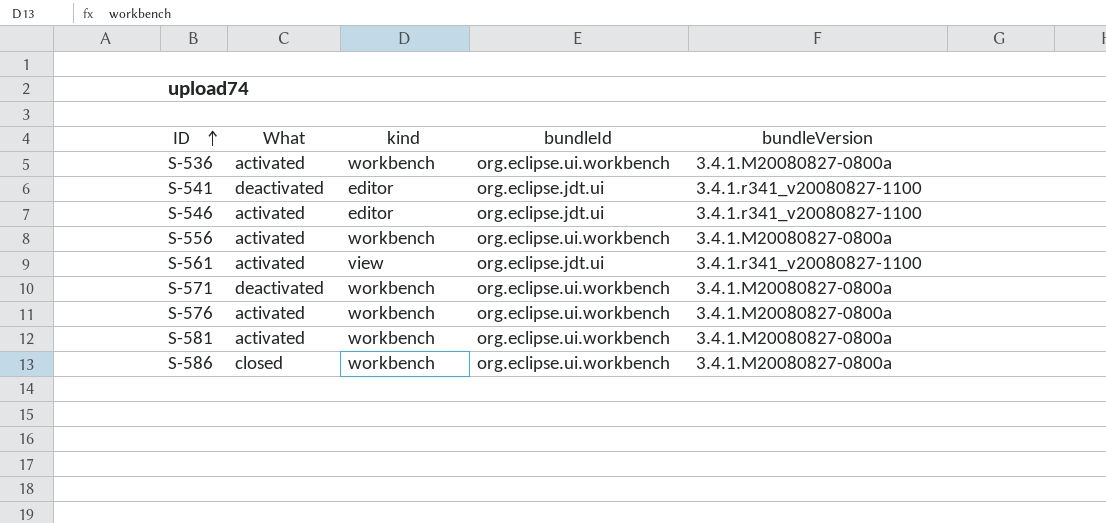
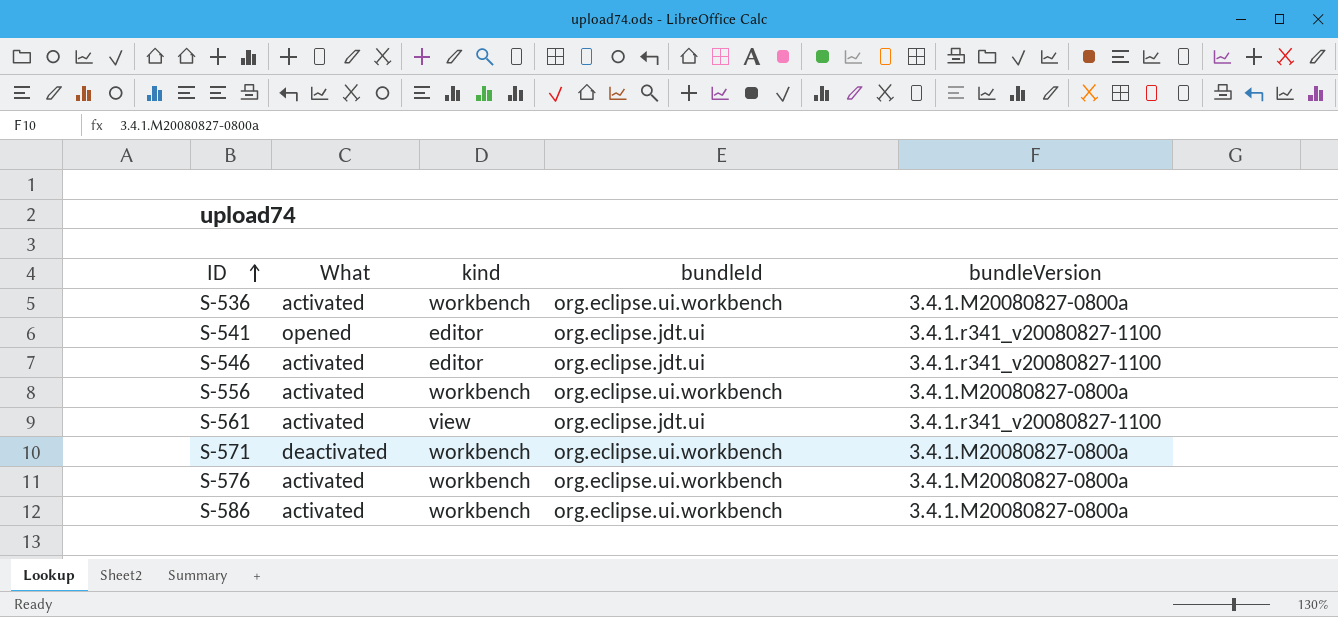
row S-581: activated | workbench | org.eclipse.ui.workbench | 3.4.1.M20080827-0800a -> none
S-541 | What: deactivated -> opened
S-586 | What: closed -> activated

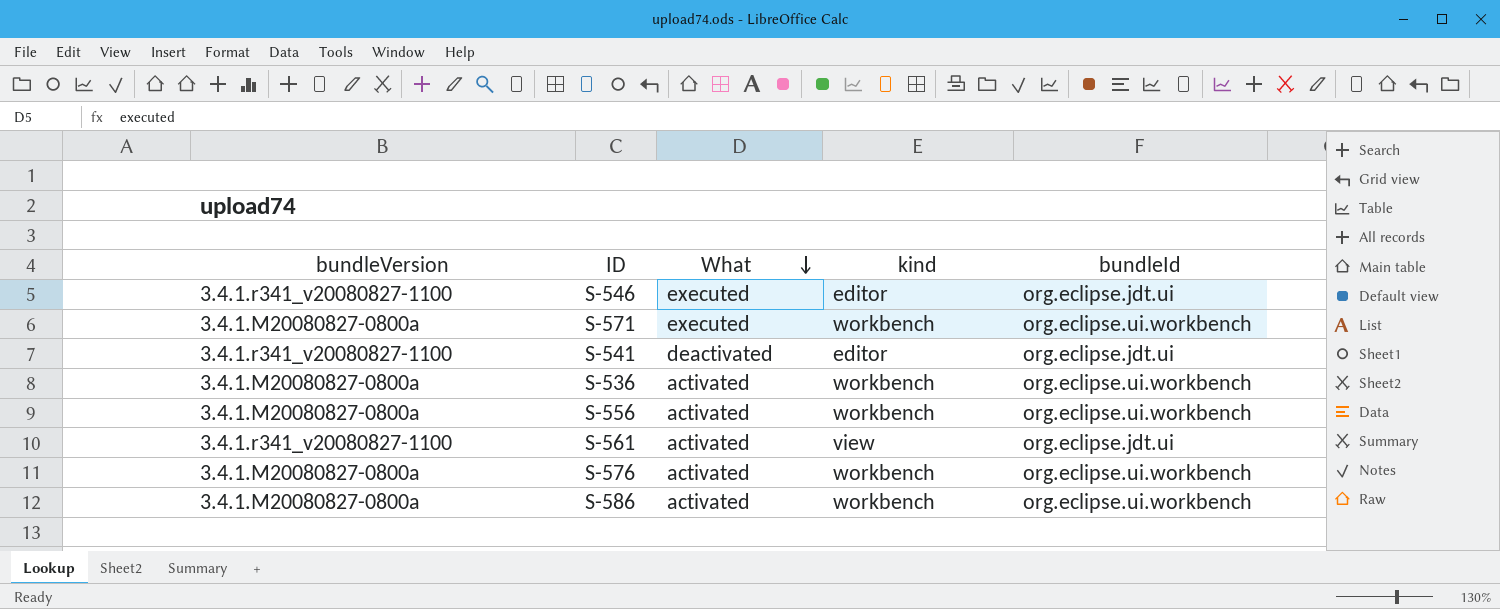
row order: ID ascending -> What descending
column bundleVersion | position: 5 -> 1
S-546 | What: activated -> executed
S-571 | What: deactivated -> executed
S-541 | What: opened -> deactivated

